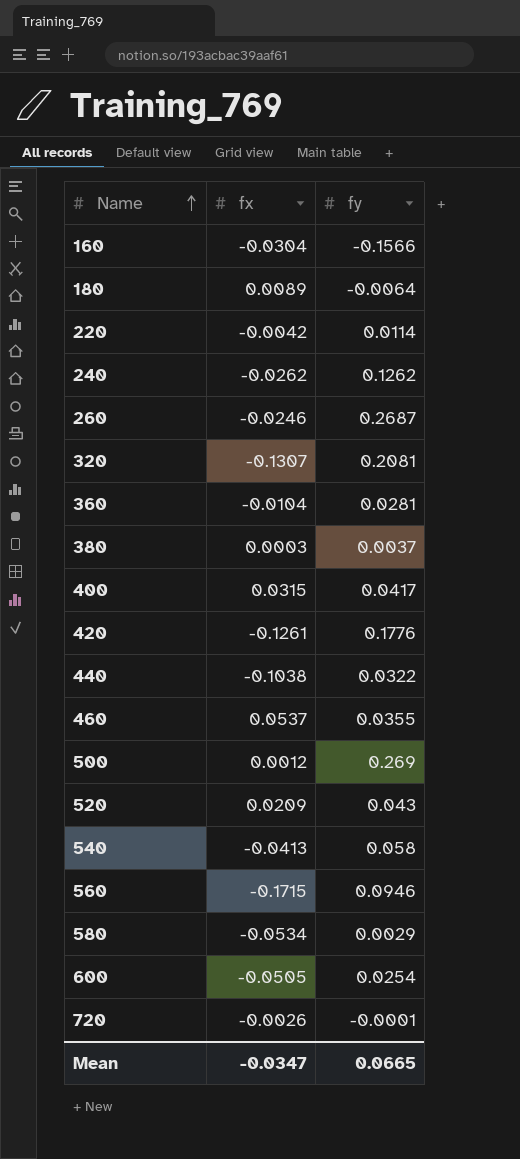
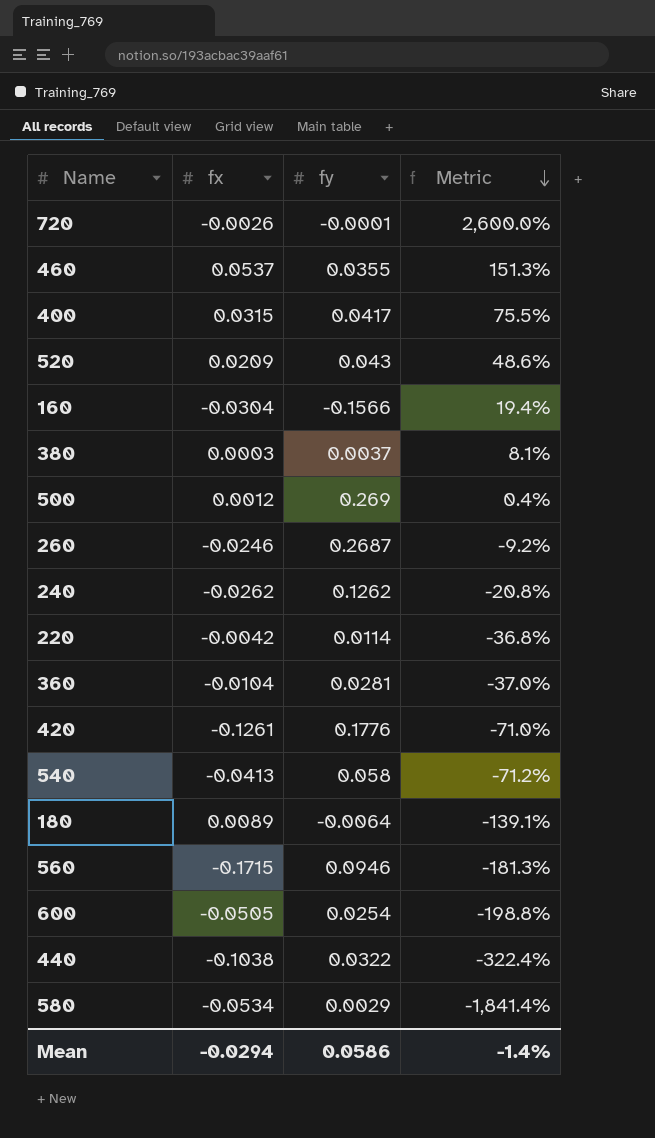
row order: Name ascending -> Metric descending
column Metric | formula: none -> [fx] / [fy]
row 320: -0.1307 | 0.2081 -> none
Mean | fx: -0.0347 -> -0.0294
Mean | fy: 0.0665 -> 0.0586

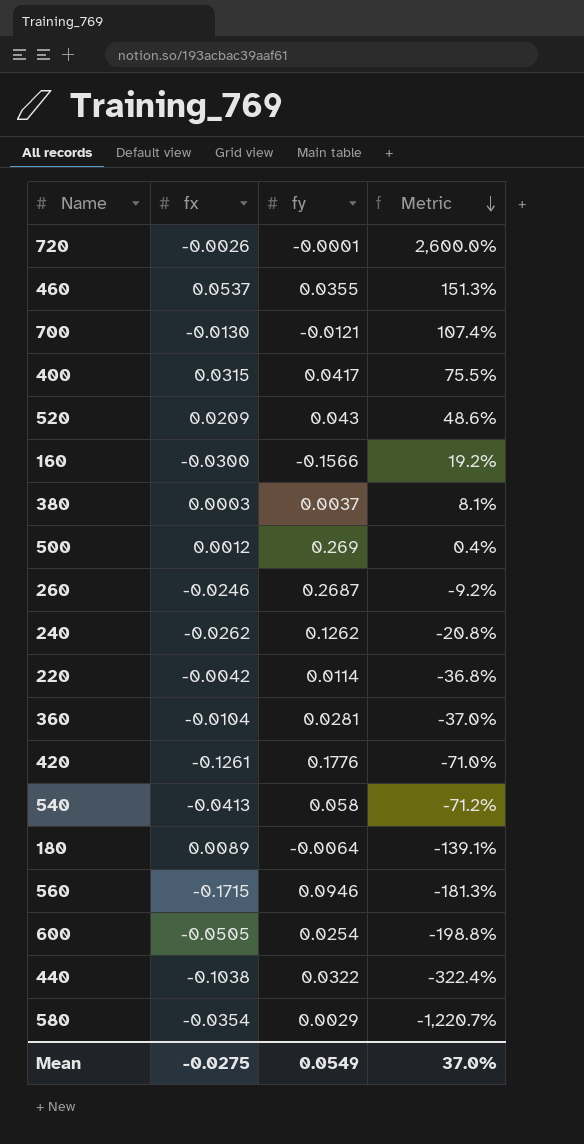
row 700: none -> -0.0130 | -0.0121 | 107.4%
160 | fx: -0.0304 -> -0.0300
160 | Metric: 19.4% -> 19.2%
580 | fx: -0.0534 -> -0.0354
580 | Metric: -1,841.4% -> -1,220.7%
Mean | fx: -0.0294 -> -0.0275
Mean | fy: 0.0586 -> 0.0549
Mean | Metric: -1.4% -> 37.0%

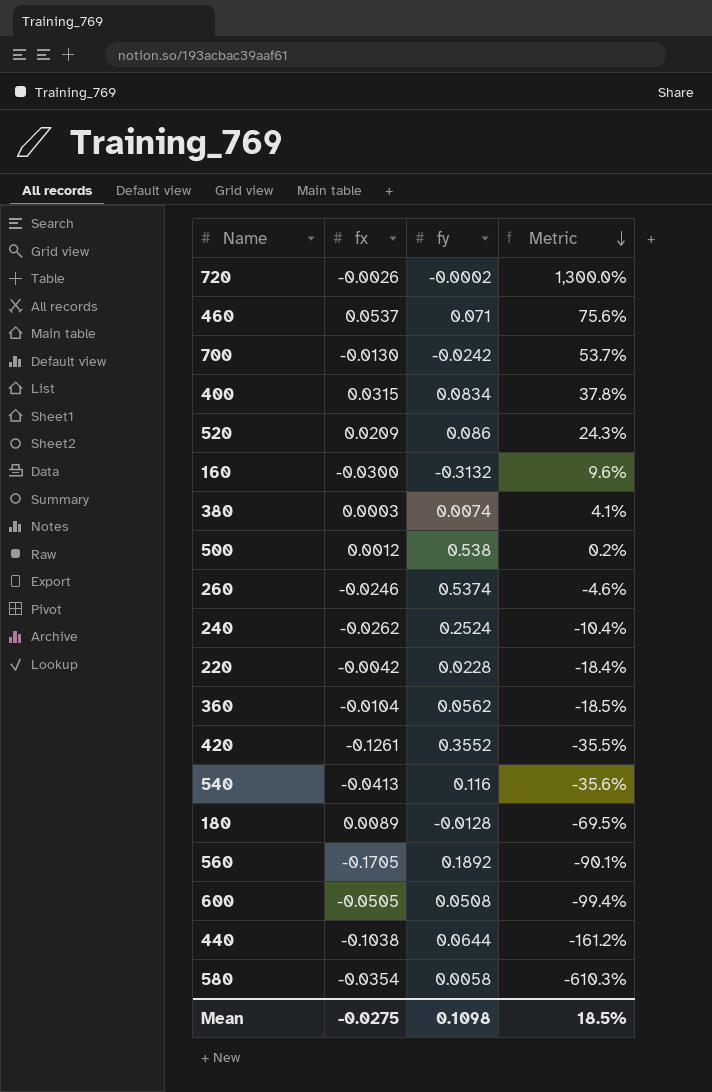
720 | fy: -0.0001 -> -0.0002
720 | Metric: 2,600.0% -> 1,300.0%
460 | fy: 0.0355 -> 0.071
460 | Metric: 151.3% -> 75.6%
700 | fy: -0.0121 -> -0.0242
700 | Metric: 107.4% -> 53.7%
400 | fy: 0.0417 -> 0.0834
400 | Metric: 75.5% -> 37.8%
520 | fy: 0.043 -> 0.086
520 | Metric: 48.6% -> 24.3%
160 | fy: -0.1566 -> -0.3132
160 | Metric: 19.2% -> 9.6%
380 | fy: 0.0037 -> 0.0074
380 | Metric: 8.1% -> 4.1%
500 | fy: 0.269 -> 0.538
500 | Metric: 0.4% -> 0.2%
260 | fy: 0.2687 -> 0.5374
260 | Metric: -9.2% -> -4.6%
240 | fy: 0.1262 -> 0.2524
240 | Metric: -20.8% -> -10.4%
220 | fy: 0.0114 -> 0.0228
220 | Metric: -36.8% -> -18.4%
360 | fy: 0.0281 -> 0.0562
360 | Metric: -37.0% -> -18.5%
420 | fy: 0.1776 -> 0.3552
420 | Metric: -71.0% -> -35.5%
540 | fy: 0.058 -> 0.116
540 | Metric: -71.2% -> -35.6%
180 | fy: -0.0064 -> -0.0128
180 | Metric: -139.1% -> -69.5%
560 | fx: -0.1715 -> -0.1705
560 | fy: 0.0946 -> 0.1892
560 | Metric: -181.3% -> -90.1%
600 | fy: 0.0254 -> 0.0508
600 | Metric: -198.8% -> -99.4%
440 | fy: 0.0322 -> 0.0644
440 | Metric: -322.4% -> -161.2%
580 | fy: 0.0029 -> 0.0058
580 | Metric: -1,220.7% -> -610.3%
Mean | fy: 0.0549 -> 0.1098
Mean | Metric: 37.0% -> 18.5%

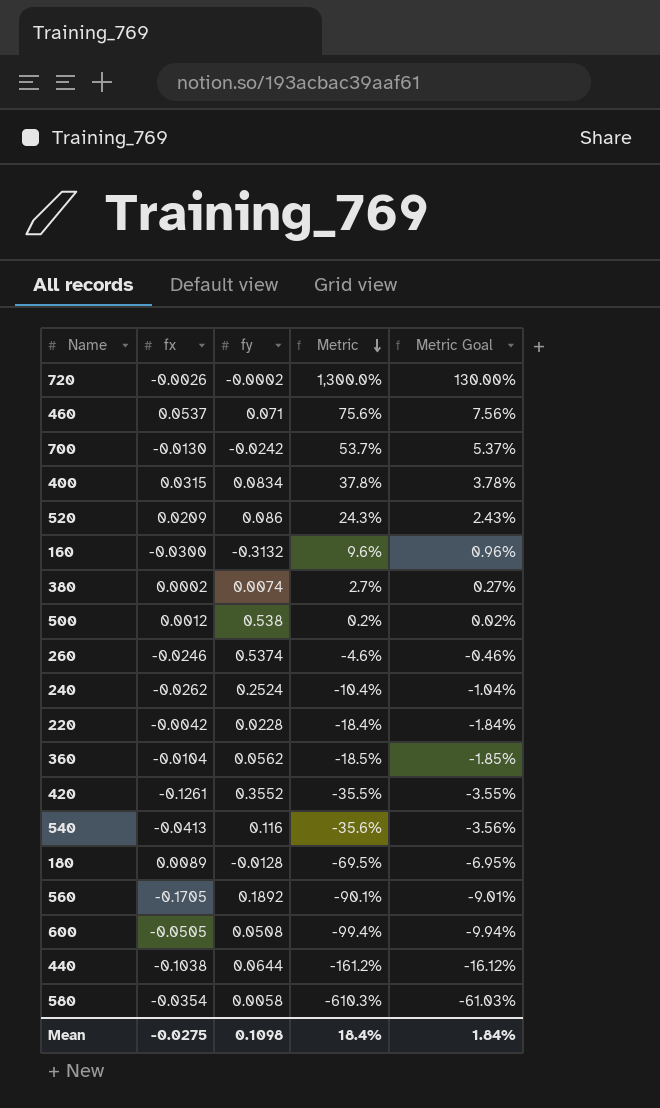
column Metric Goal | formula: none -> [Metric] * 0.1
380 | fx: 0.0003 -> 0.0002
380 | Metric: 4.1% -> 2.7%
Mean | Metric: 18.5% -> 18.4%

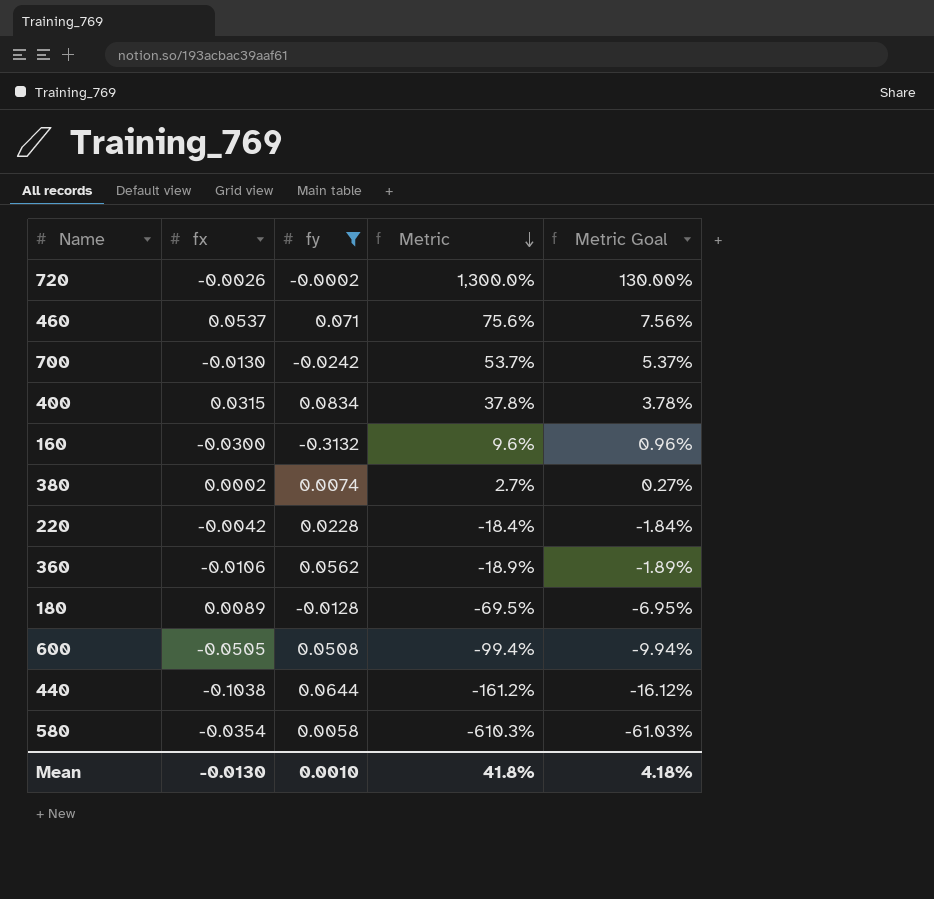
filter: none -> fy <= 0.0834
360 | fx: -0.0104 -> -0.0106
360 | Metric: -18.5% -> -18.9%
360 | Metric Goal: -1.85% -> -1.89%
Mean | fx: -0.0275 -> -0.0130
Mean | fy: 0.1098 -> 0.0010
Mean | Metric: 18.4% -> 41.8%
Mean | Metric Goal: 1.84% -> 4.18%

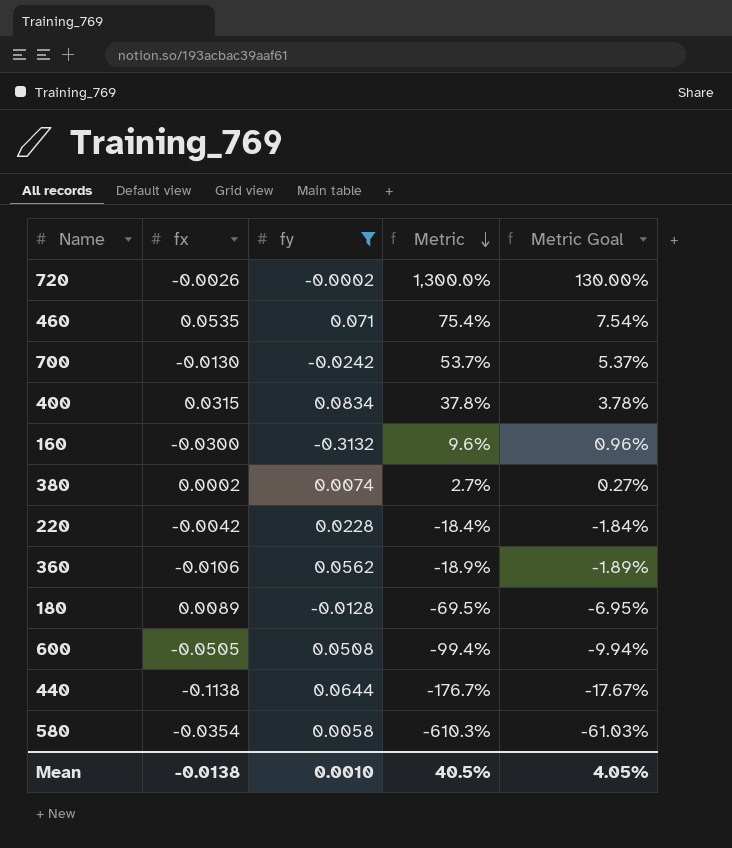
460 | fx: 0.0537 -> 0.0535
460 | Metric: 75.6% -> 75.4%
460 | Metric Goal: 7.56% -> 7.54%
440 | fx: -0.1038 -> -0.1138
440 | Metric: -161.2% -> -176.7%
440 | Metric Goal: -16.12% -> -17.67%
Mean | fx: -0.0130 -> -0.0138
Mean | Metric: 41.8% -> 40.5%
Mean | Metric Goal: 4.18% -> 4.05%

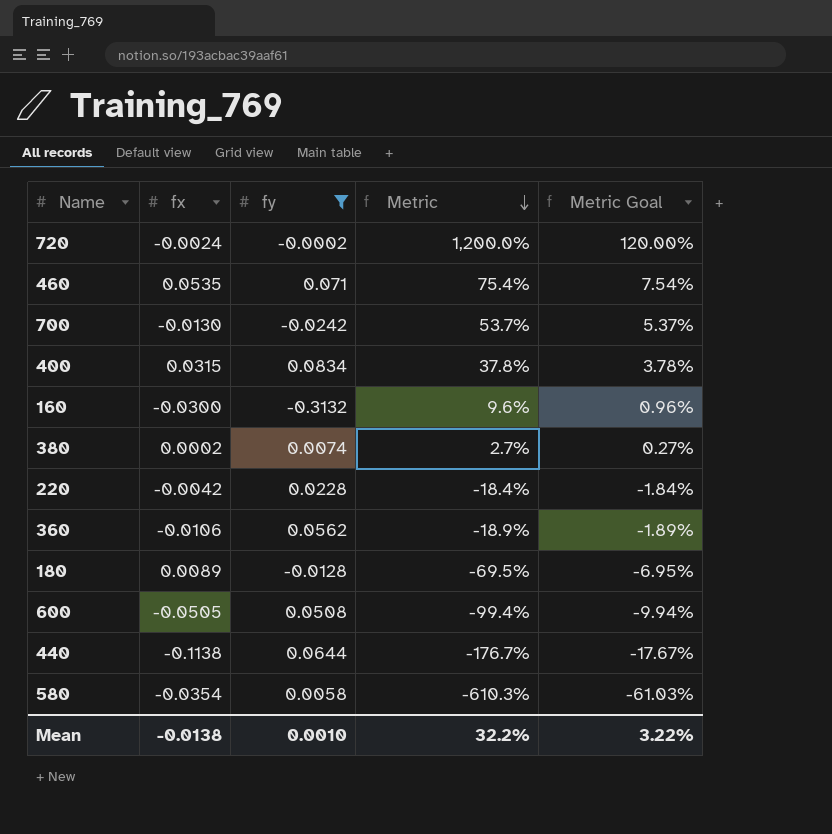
720 | fx: -0.0026 -> -0.0024
720 | Metric: 1,300.0% -> 1,200.0%
720 | Metric Goal: 130.00% -> 120.00%
Mean | Metric: 40.5% -> 32.2%
Mean | Metric Goal: 4.05% -> 3.22%

